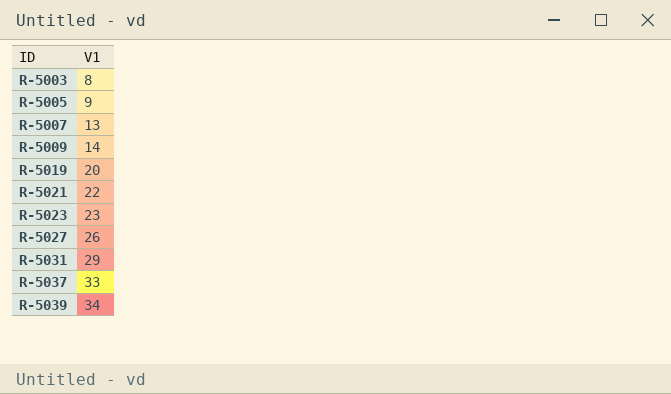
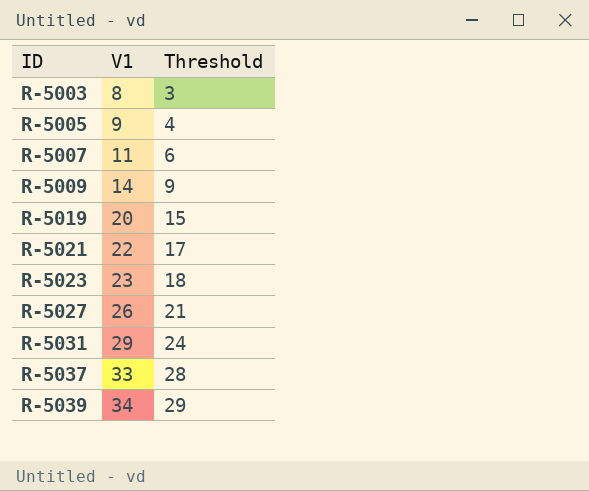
column Threshold | formula: none -> [V1] - 5
R-5007 | V1: 13 -> 11

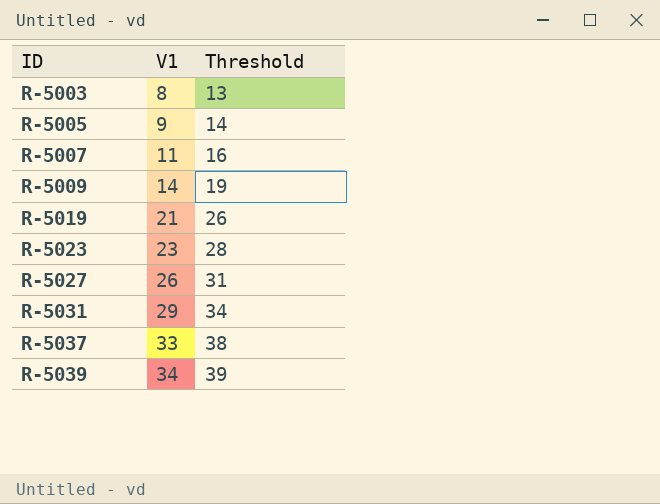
column Threshold | formula: [V1] - 5 -> [V1] + 5
row R-5021: 22 | 17 -> none
R-5019 | V1: 20 -> 21

